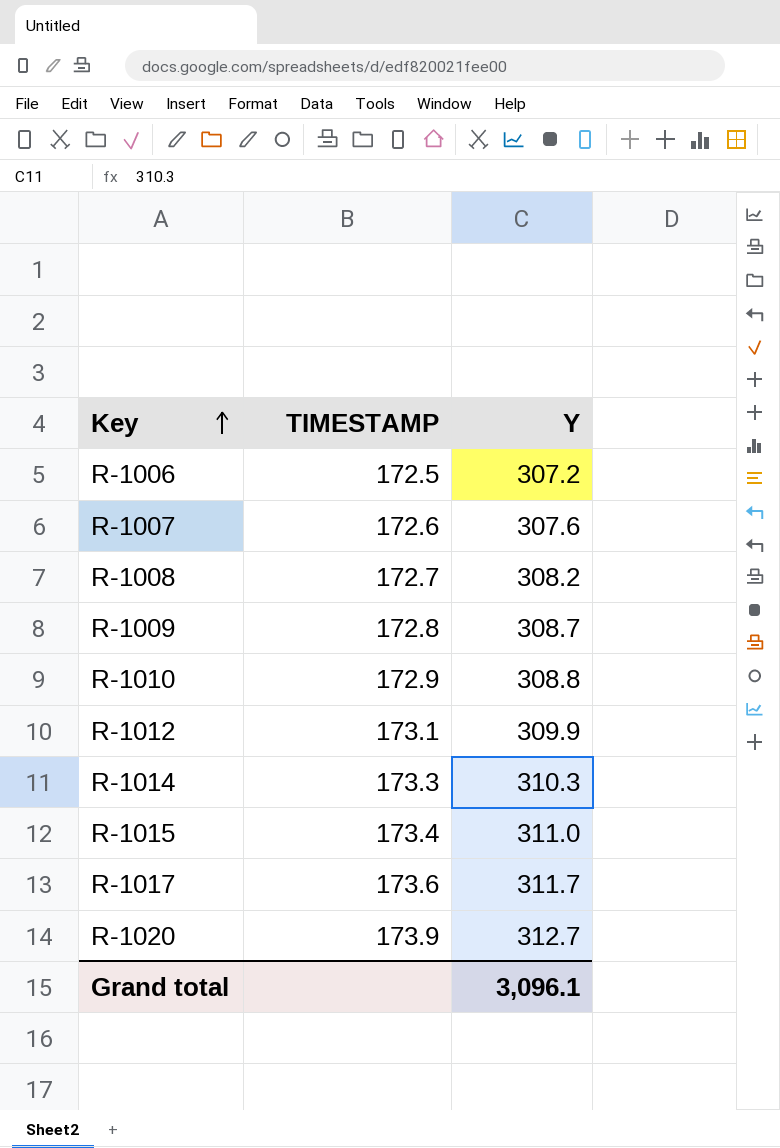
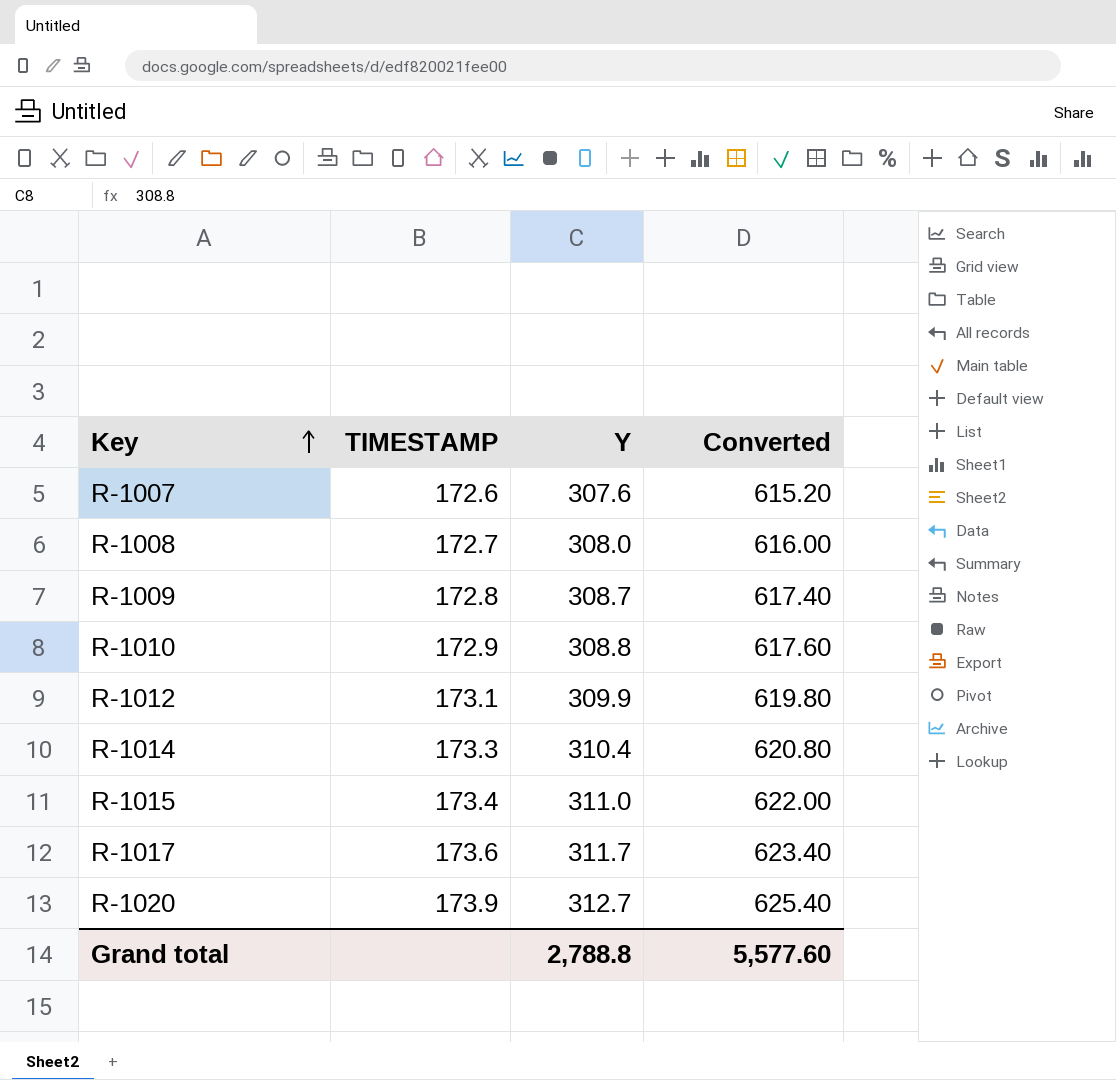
column Converted | formula: none -> [Y] * 2
row R-1006: 172.5 | 307.2 -> none
R-1008 | Y: 308.2 -> 308.0
R-1014 | Y: 310.3 -> 310.4
Grand total | Y: 3,096.1 -> 2,788.8

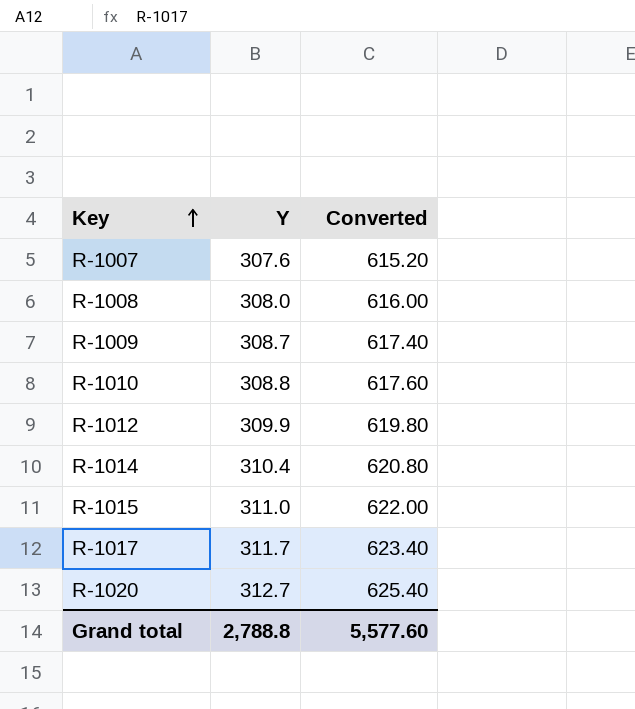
column TIMESTAMP | position: 2 -> none

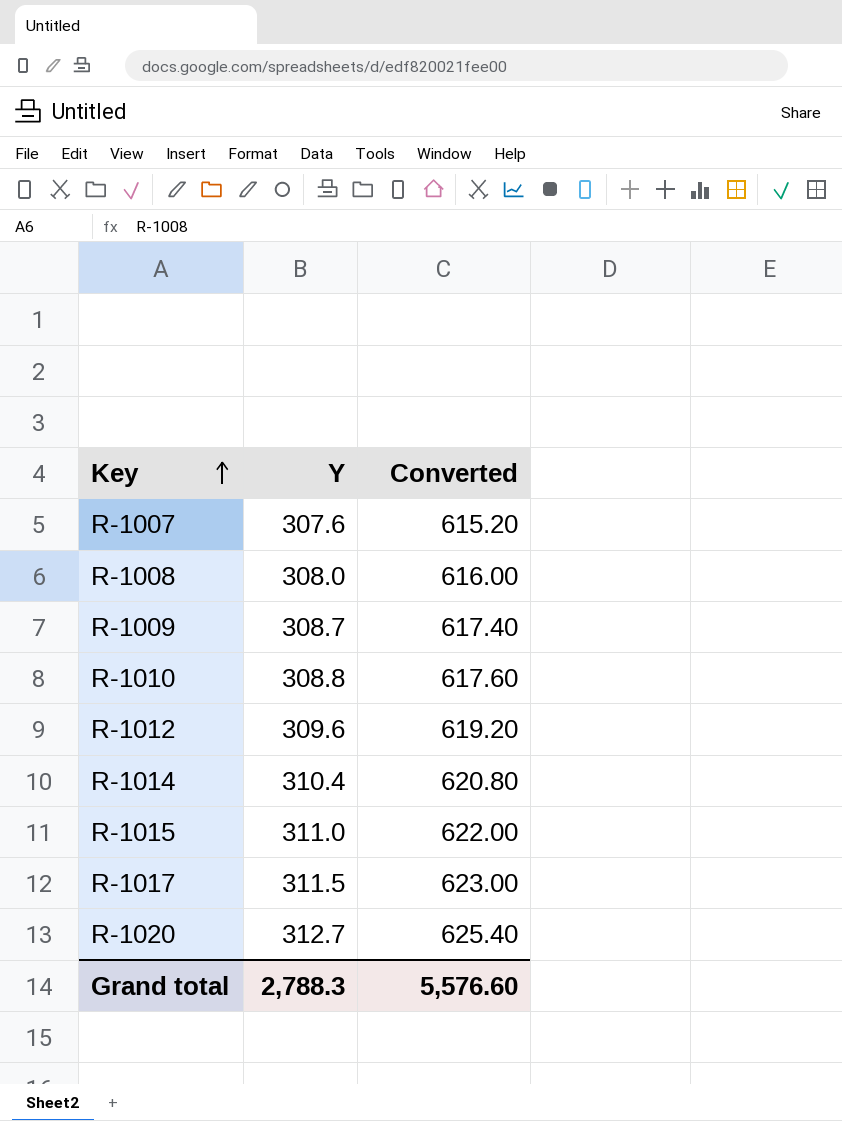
R-1012 | Y: 309.9 -> 309.6
R-1012 | Converted: 619.80 -> 619.20
R-1017 | Y: 311.7 -> 311.5
R-1017 | Converted: 623.40 -> 623.00
Grand total | Y: 2,788.8 -> 2,788.3
Grand total | Converted: 5,577.60 -> 5,576.60

